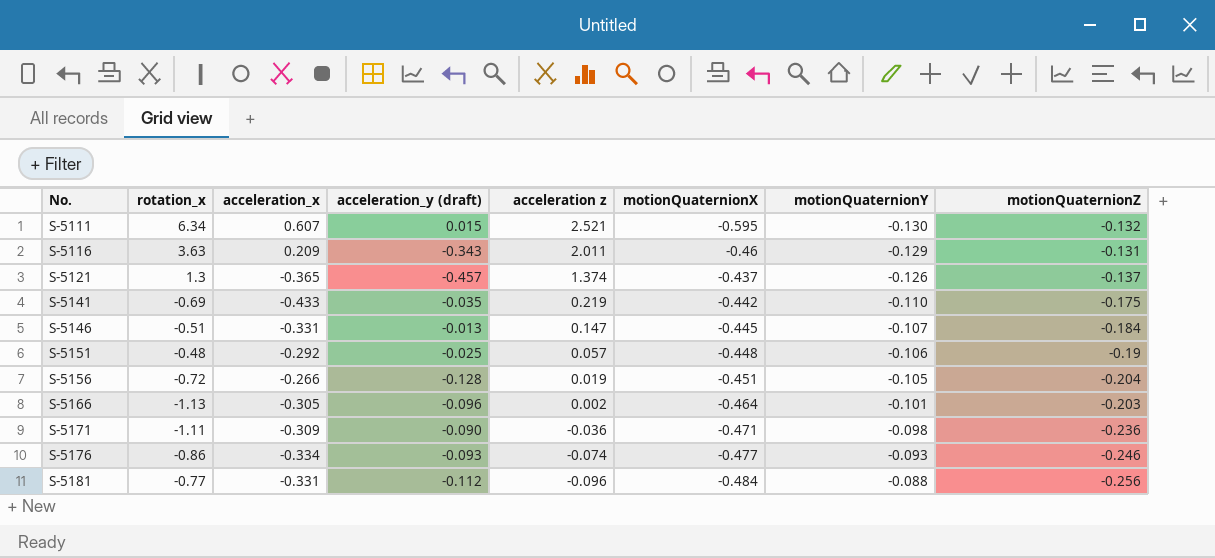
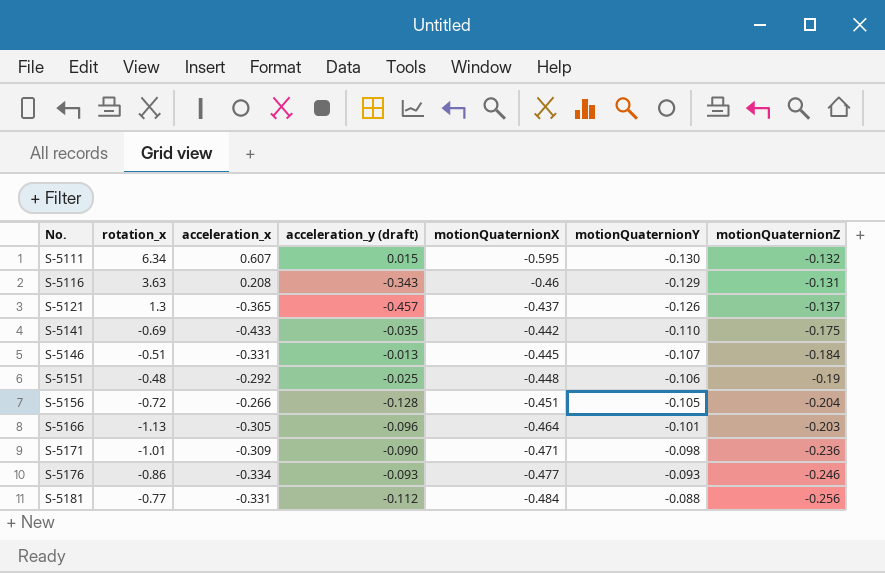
column acceleration z | position: 5 -> none
S-5116 | acceleration_x: 0.209 -> 0.208
S-5171 | rotation_x: -1.11 -> -1.01

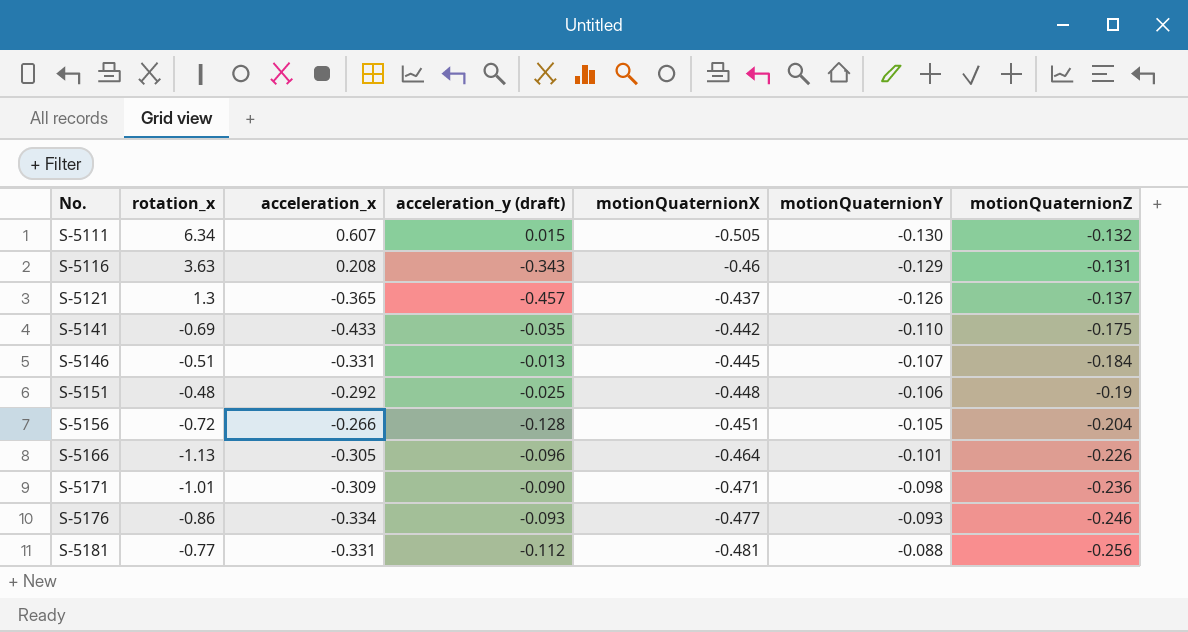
S-5111 | motionQuaternionX: -0.595 -> -0.505
S-5166 | motionQuaternionZ: -0.203 -> -0.226
S-5181 | motionQuaternionX: -0.484 -> -0.481

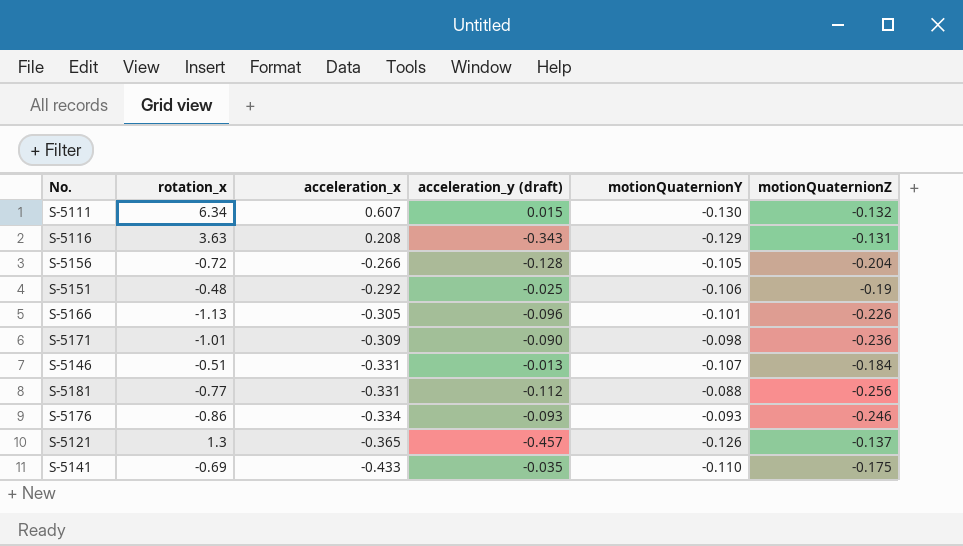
row order: No. ascending -> acceleration_x descending
column motionQuaternionX | position: 5 -> none

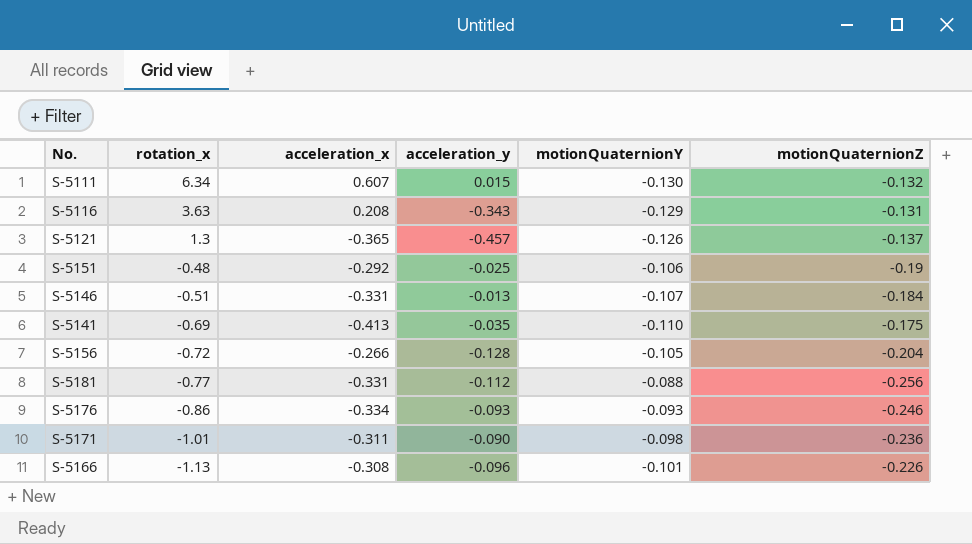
row order: acceleration_x descending -> rotation_x descending
column name: acceleration_y (draft) -> acceleration_y
S-5141 | acceleration_x: -0.433 -> -0.413
S-5171 | acceleration_x: -0.309 -> -0.311
S-5166 | acceleration_x: -0.305 -> -0.308

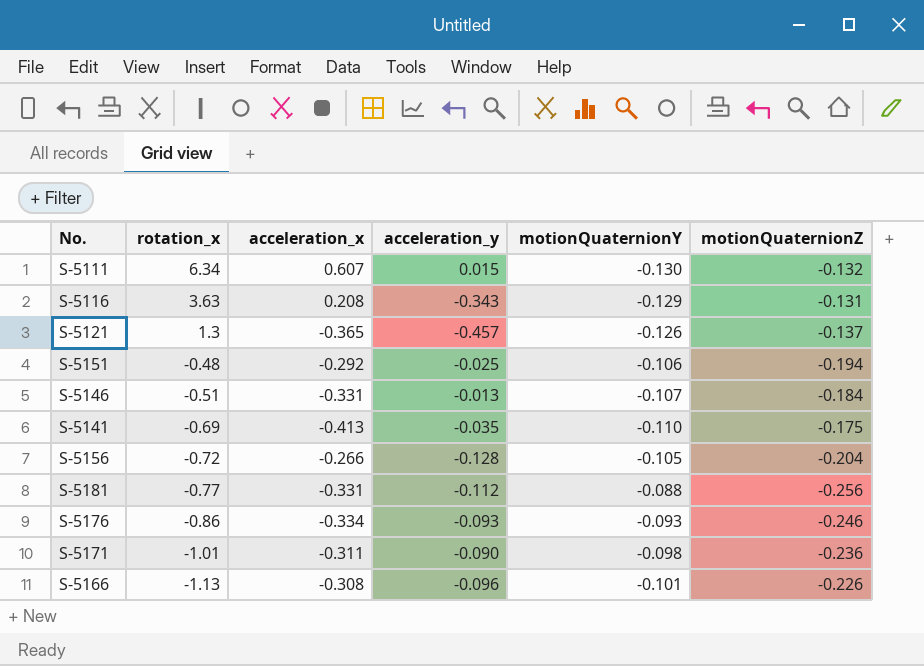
S-5151 | motionQuaternionZ: -0.19 -> -0.194

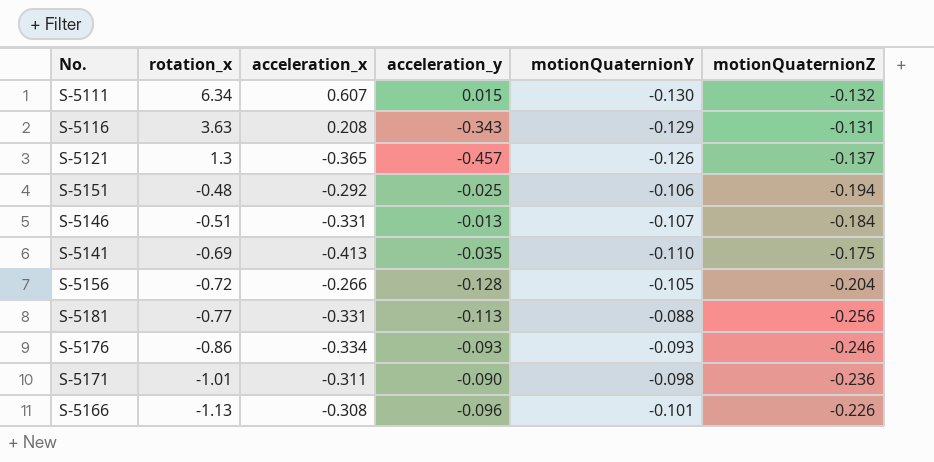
S-5181 | acceleration_y: -0.112 -> -0.113

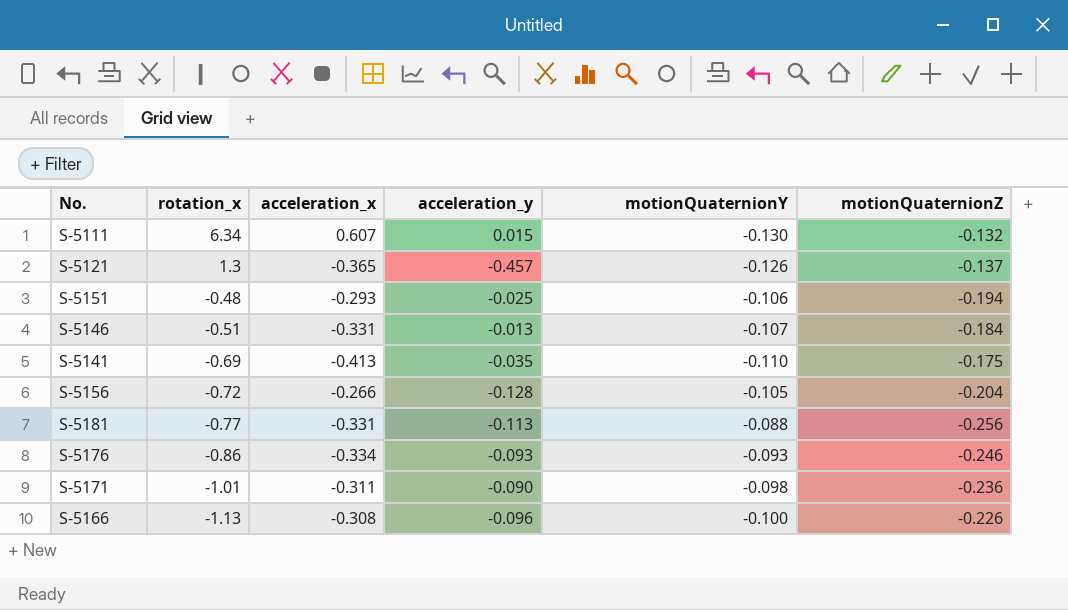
row S-5116: 3.63 | 0.208 | -0.343 | -0.129 | -0.131 -> none
S-5151 | acceleration_x: -0.292 -> -0.293
S-5166 | motionQuaternionY: -0.101 -> -0.100

